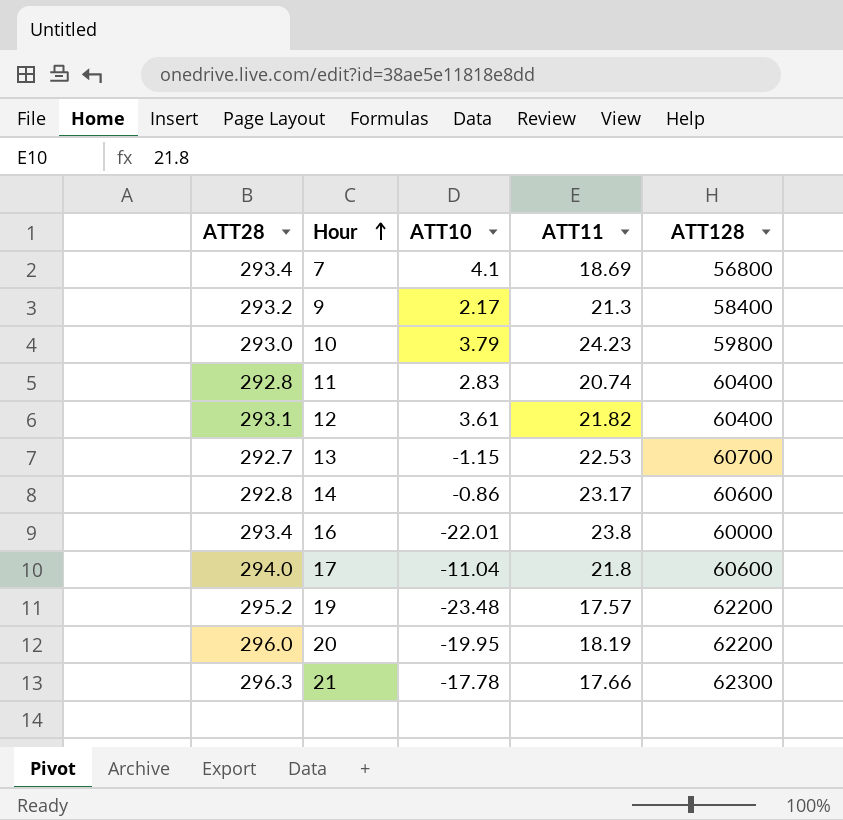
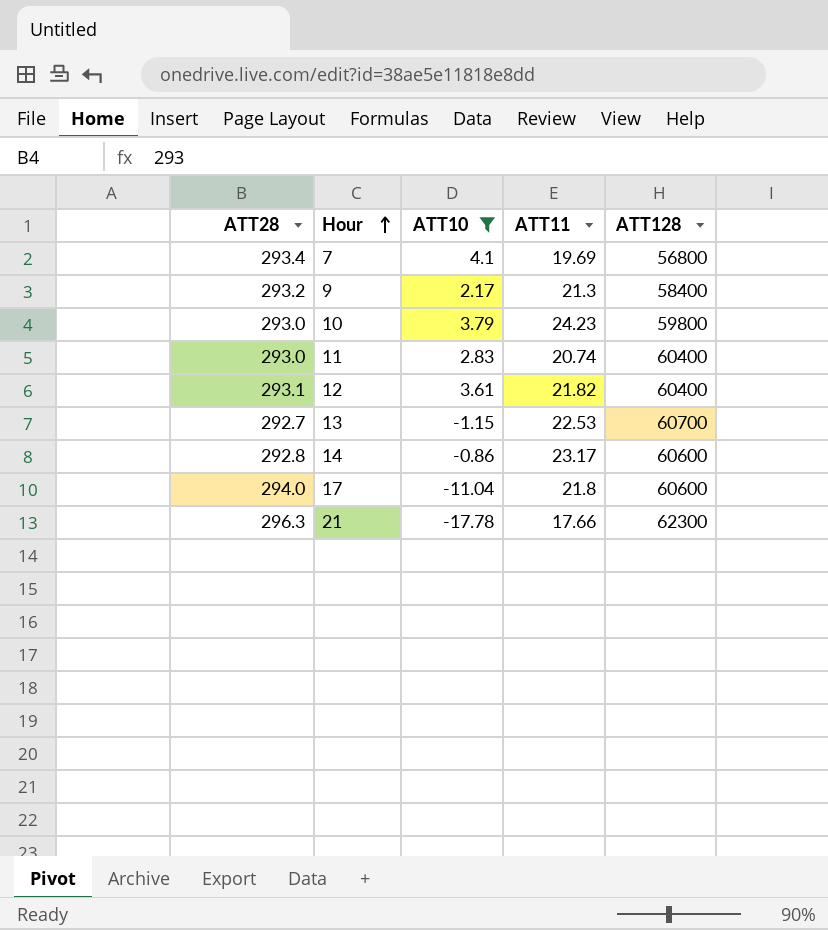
filter: none -> ATT10 >= -17.78
7 | ATT11: 18.69 -> 19.69
11 | ATT28: 292.8 -> 293.0

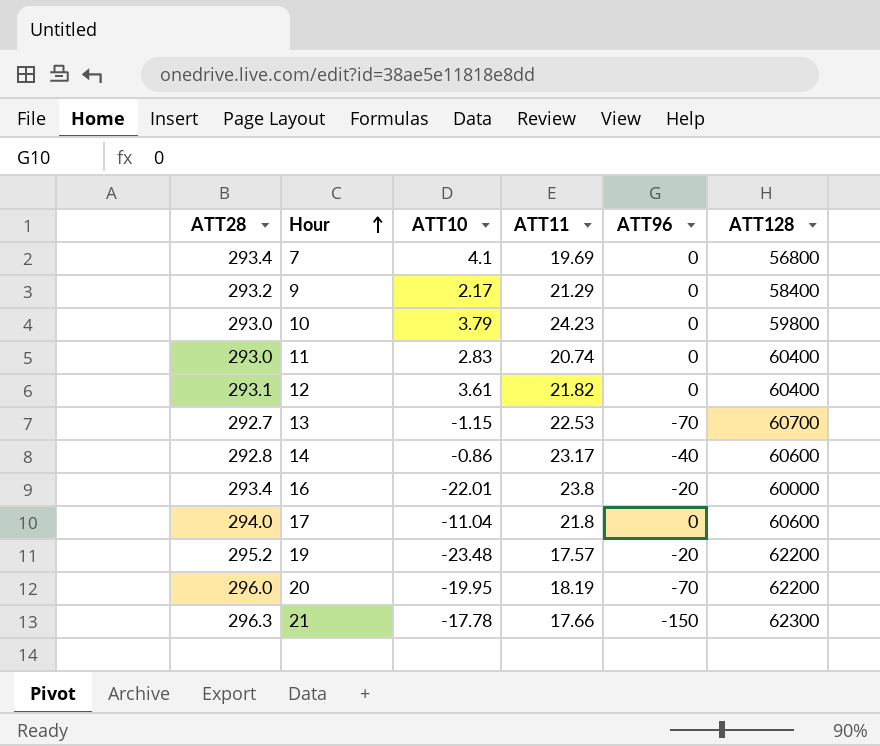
filter: ATT10 >= -17.78 -> none
column ATT96 | position: none -> 5
9 | ATT11: 21.3 -> 21.29

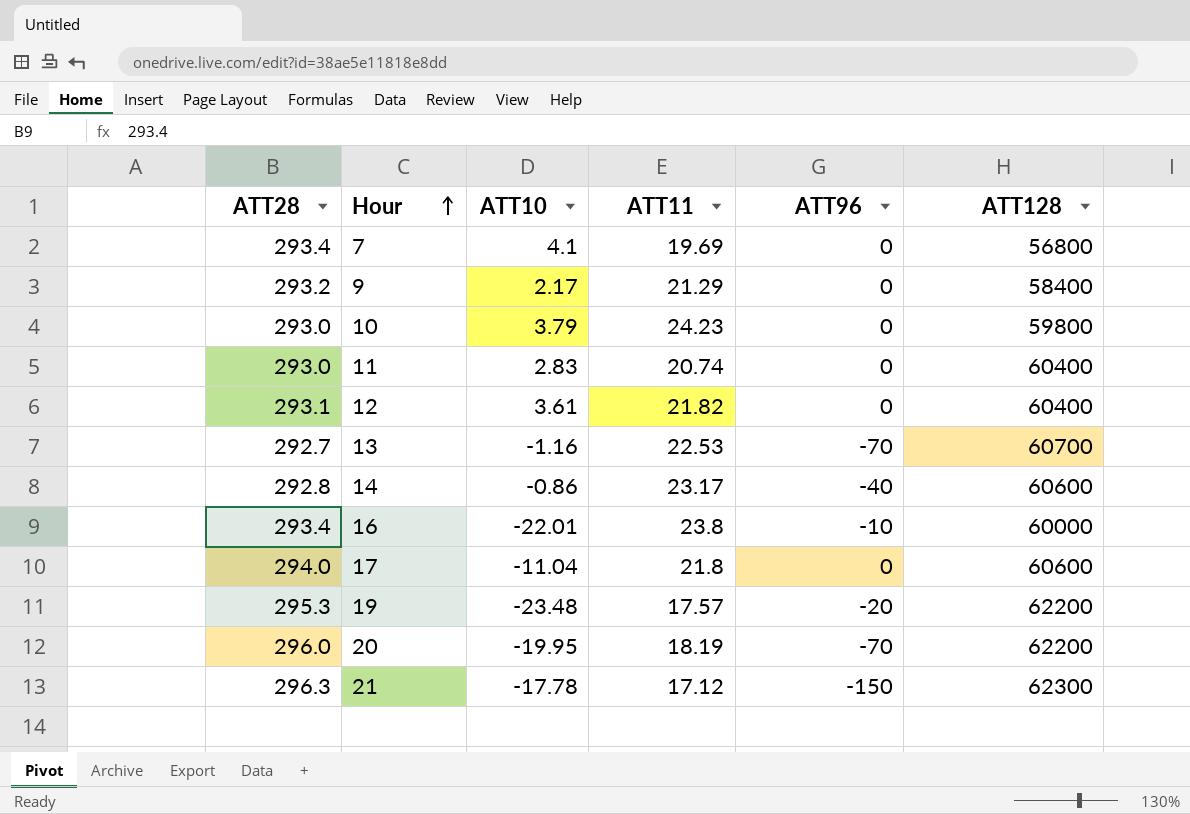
13 | ATT10: -1.15 -> -1.16
16 | ATT96: -20 -> -10
19 | ATT28: 295.2 -> 295.3
21 | ATT11: 17.66 -> 17.12

